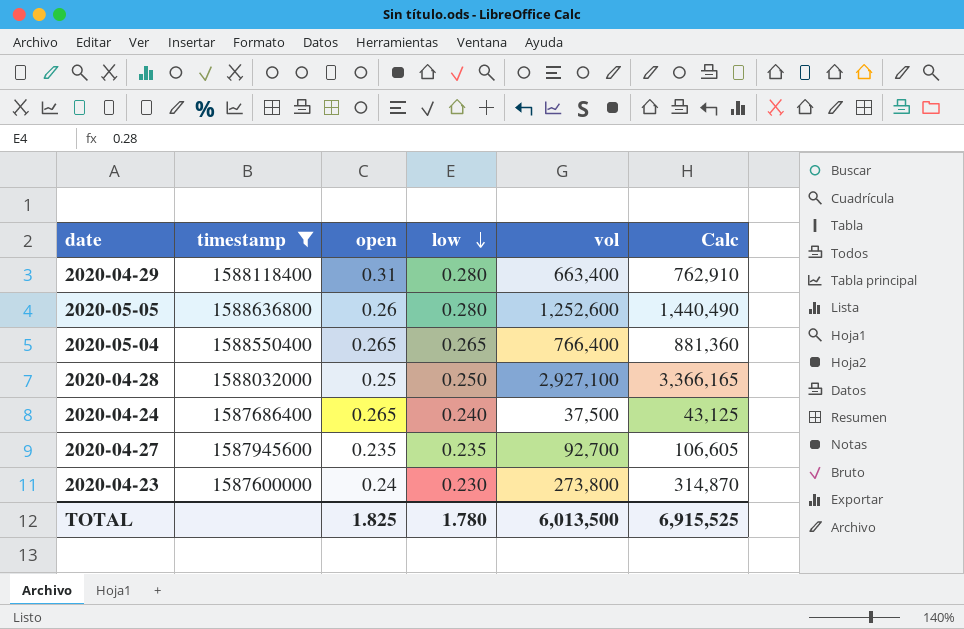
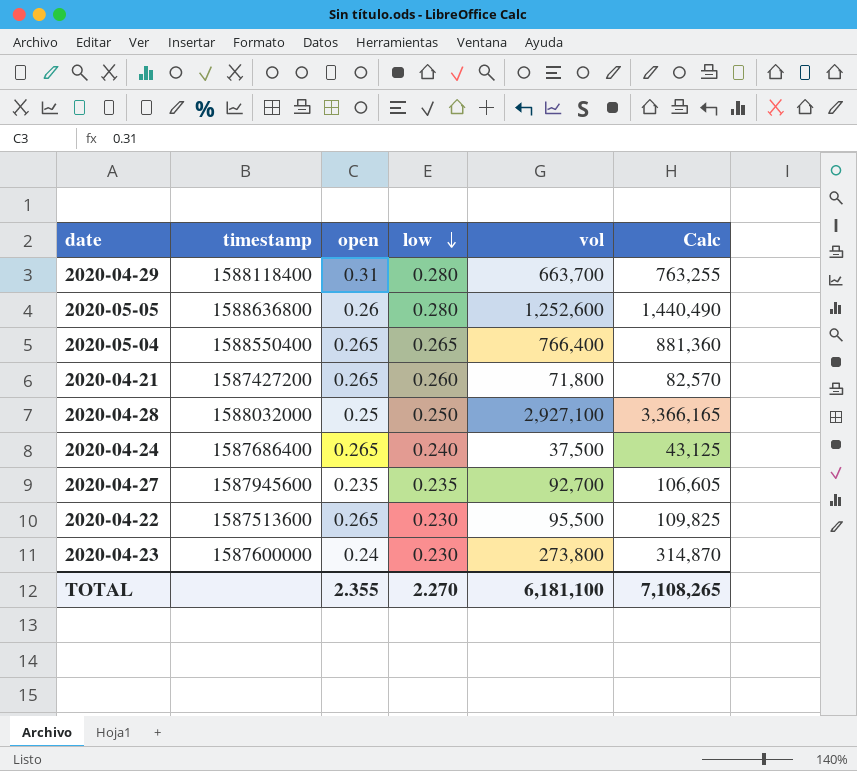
filter: timestamp >= 1587600000 -> none
2020-04-29 | vol: 663,400 -> 663,700
2020-04-29 | Calc: 762,910 -> 763,255
TOTAL | open: 1.825 -> 2.355
TOTAL | low: 1.780 -> 2.270
TOTAL | vol: 6,013,500 -> 6,181,100
TOTAL | Calc: 6,915,525 -> 7,108,265

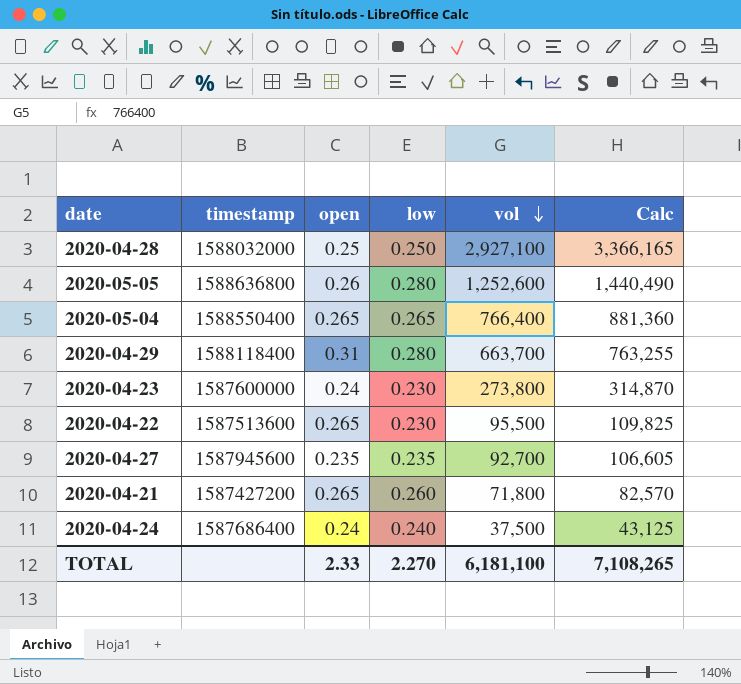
row order: low descending -> vol descending
2020-04-24 | open: 0.265 -> 0.24
TOTAL | open: 2.355 -> 2.33

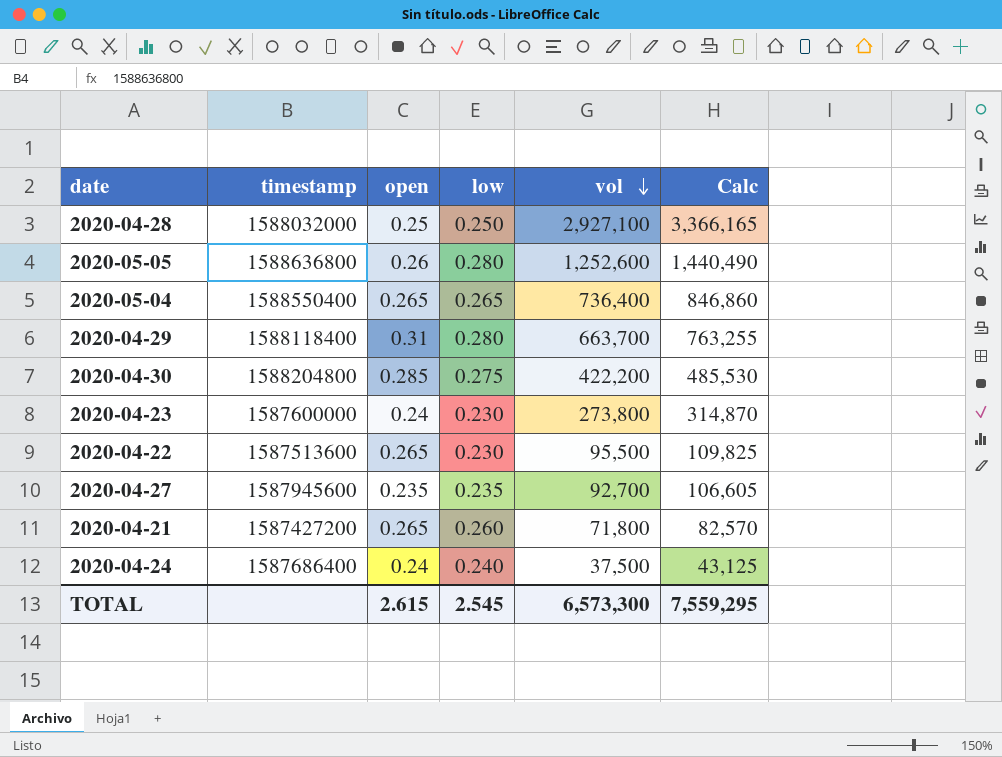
2020-05-04 | vol: 766,400 -> 736,400
2020-05-04 | Calc: 881,360 -> 846,860
row 2020-04-30: none -> 1588204800 | 0.285 | 0.275 | 422,200 | 485,530
TOTAL | open: 2.33 -> 2.615
TOTAL | low: 2.270 -> 2.545
TOTAL | vol: 6,181,100 -> 6,573,300
TOTAL | Calc: 7,108,265 -> 7,559,295

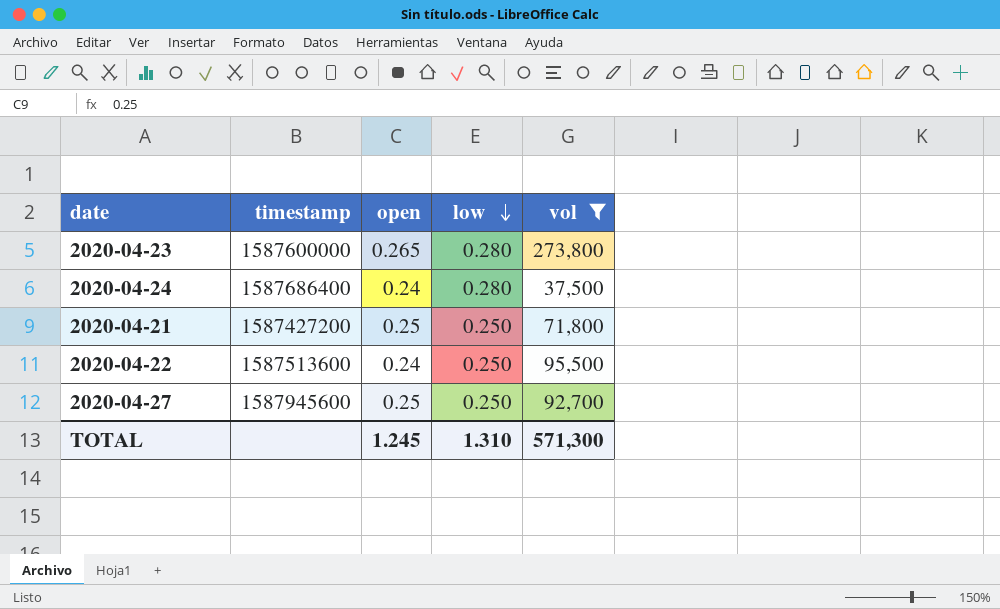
filter: none -> vol <= 273,800
row order: vol descending -> low descending
column Calc | formula: [vol] * 1.15 -> none
2020-04-23 | open: 0.24 -> 0.265
2020-04-23 | low: 0.230 -> 0.280
2020-04-24 | low: 0.240 -> 0.280
2020-04-21 | open: 0.265 -> 0.25
2020-04-21 | low: 0.260 -> 0.250
2020-04-22 | open: 0.265 -> 0.24
2020-04-22 | low: 0.230 -> 0.250
2020-04-27 | open: 0.235 -> 0.25
2020-04-27 | low: 0.235 -> 0.250
TOTAL | open: 2.615 -> 1.245
TOTAL | low: 2.545 -> 1.310
TOTAL | vol: 6,573,300 -> 571,300

